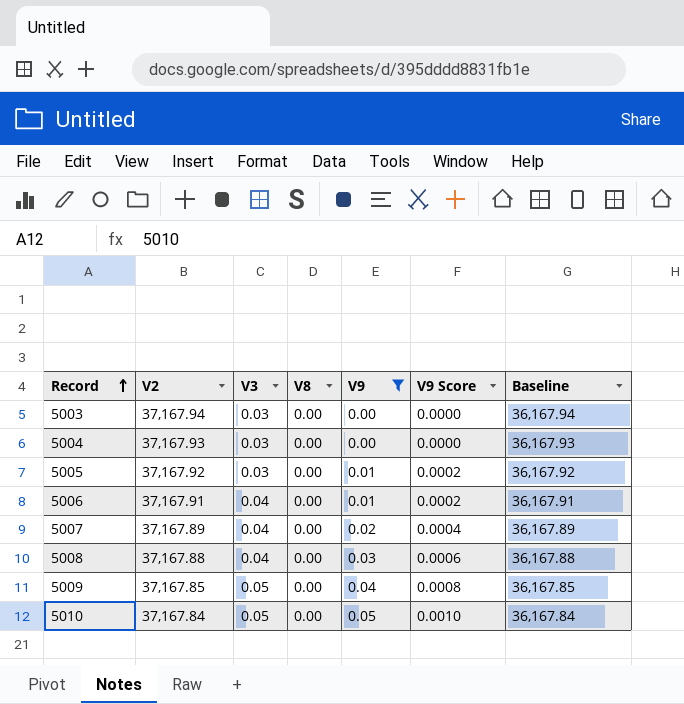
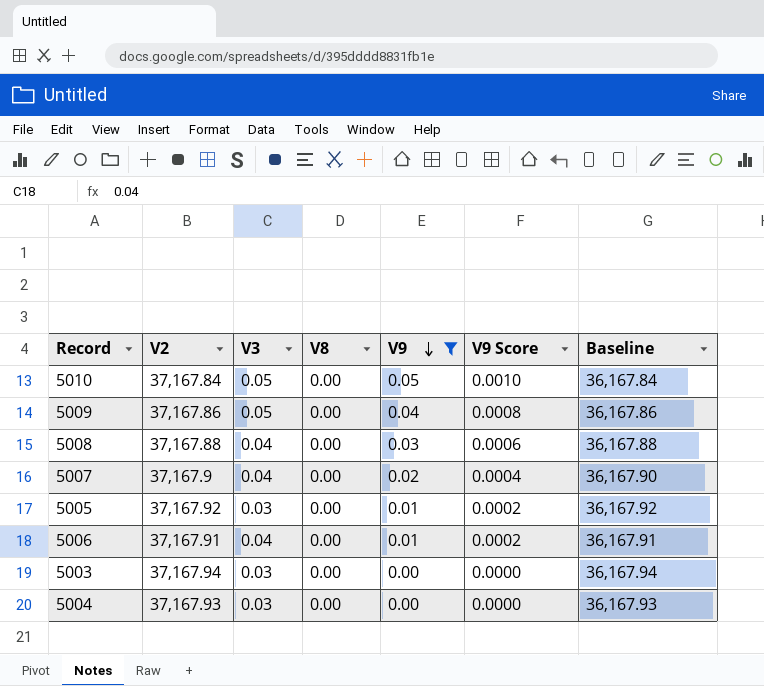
row order: Record ascending -> V9 descending
5009 | V2: 37,167.85 -> 37,167.86
5009 | Baseline: 36,167.85 -> 36,167.86
5007 | V2: 37,167.89 -> 37,167.9
5007 | Baseline: 36,167.89 -> 36,167.90

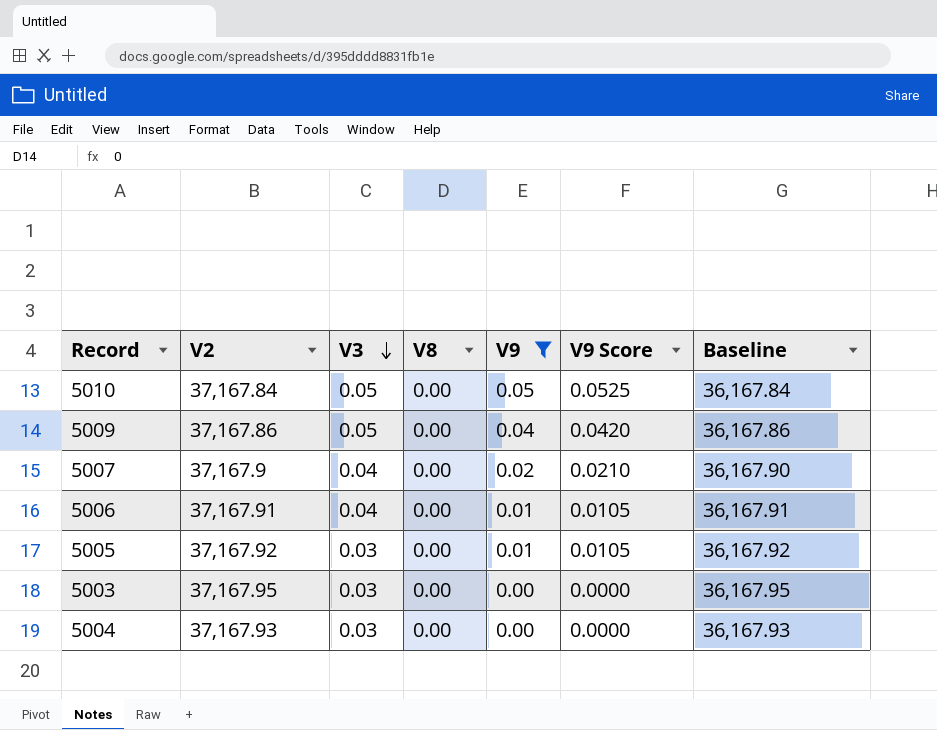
row order: V9 descending -> V3 descending
column V9 Score | formula: [V9] * 0.02 -> [V9] * 1.05
row 5008: 37,167.88 | 0.04 | 0.00 | 0.03 | 0.0006 | 36,167.88 -> none
5003 | V2: 37,167.94 -> 37,167.95
5003 | Baseline: 36,167.94 -> 36,167.95

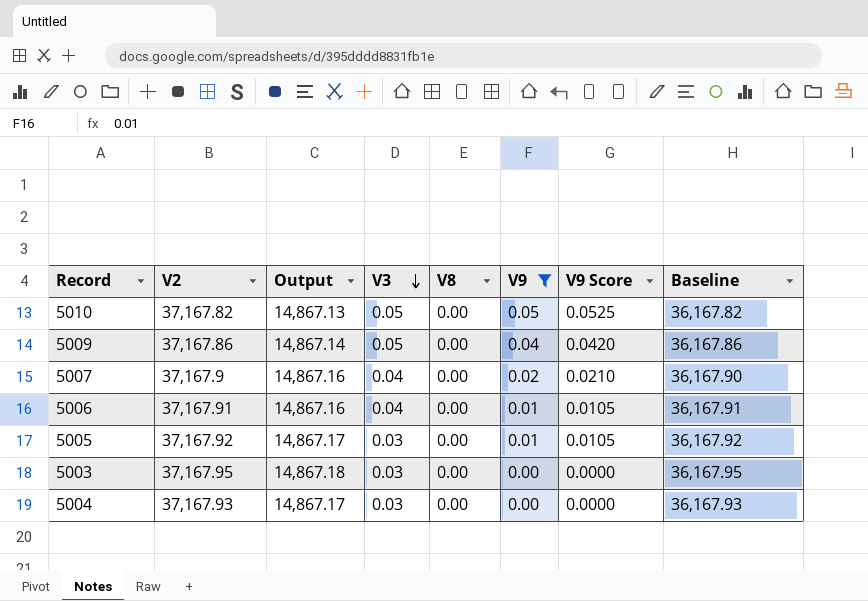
column Output | formula: none -> [V2] * 0.4
5010 | V2: 37,167.84 -> 37,167.82
5010 | Baseline: 36,167.84 -> 36,167.82

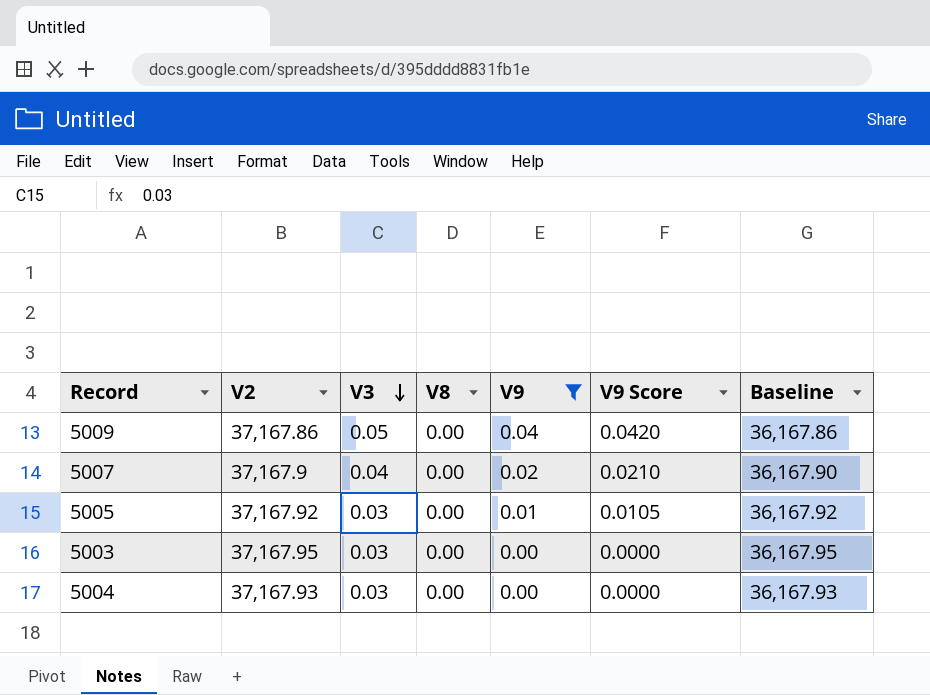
column Output | formula: [V2] * 0.4 -> none
row 5010: 37,167.82 | 14,867.13 | 0.05 | 0.00 | 0.05 | 0.0525 | 36,167.82 -> none
row 5006: 37,167.91 | 14,867.16 | 0.04 | 0.00 | 0.01 | 0.0105 | 36,167.91 -> none

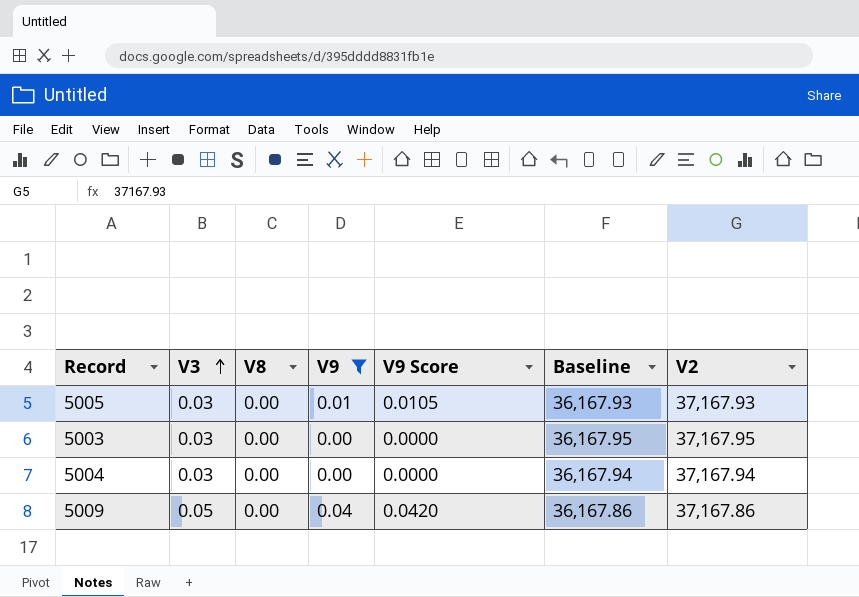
row order: V3 descending -> V3 ascending
column V2 | position: 2 -> 7
row 5007: 37,167.9 | 0.04 | 0.00 | 0.02 | 0.0210 | 36,167.90 -> none
5005 | Baseline: 36,167.92 -> 36,167.93
5005 | V2: 37,167.92 -> 37,167.93
5004 | Baseline: 36,167.93 -> 36,167.94
5004 | V2: 37,167.93 -> 37,167.94

